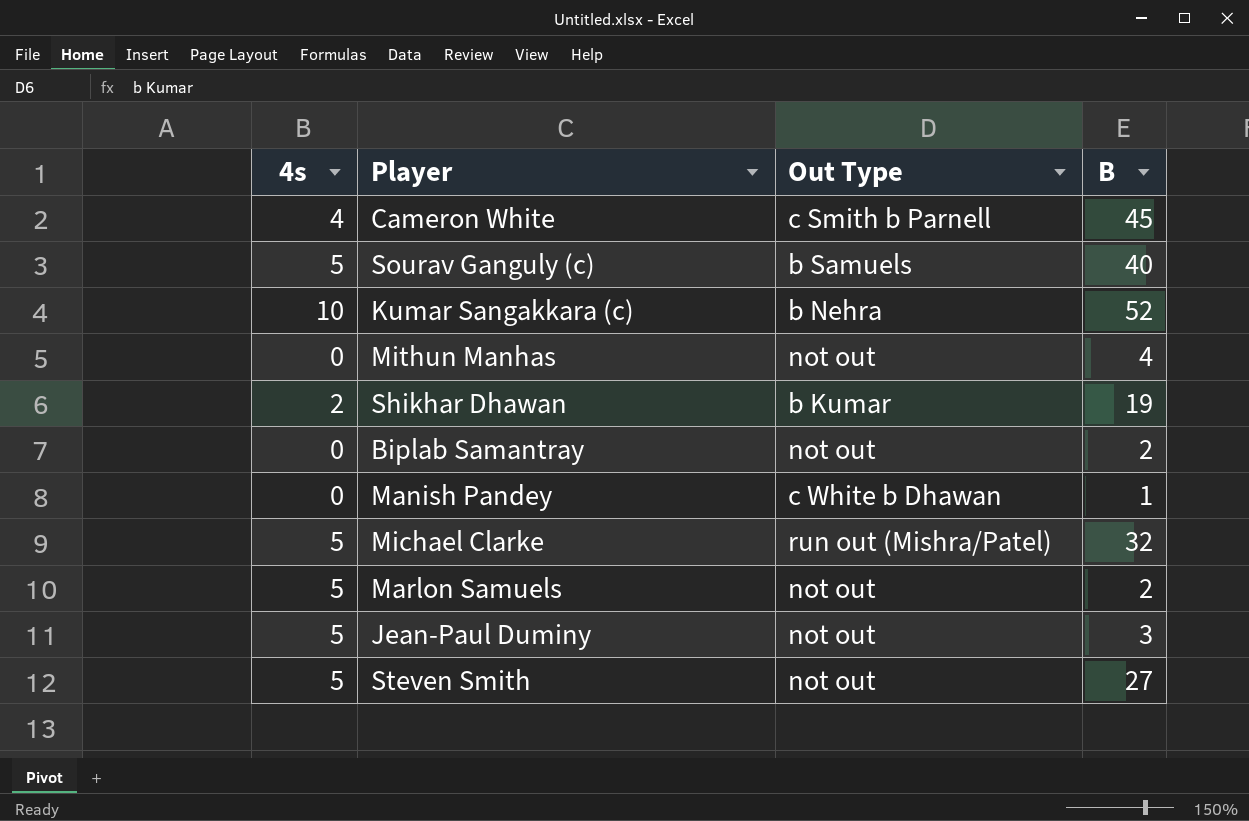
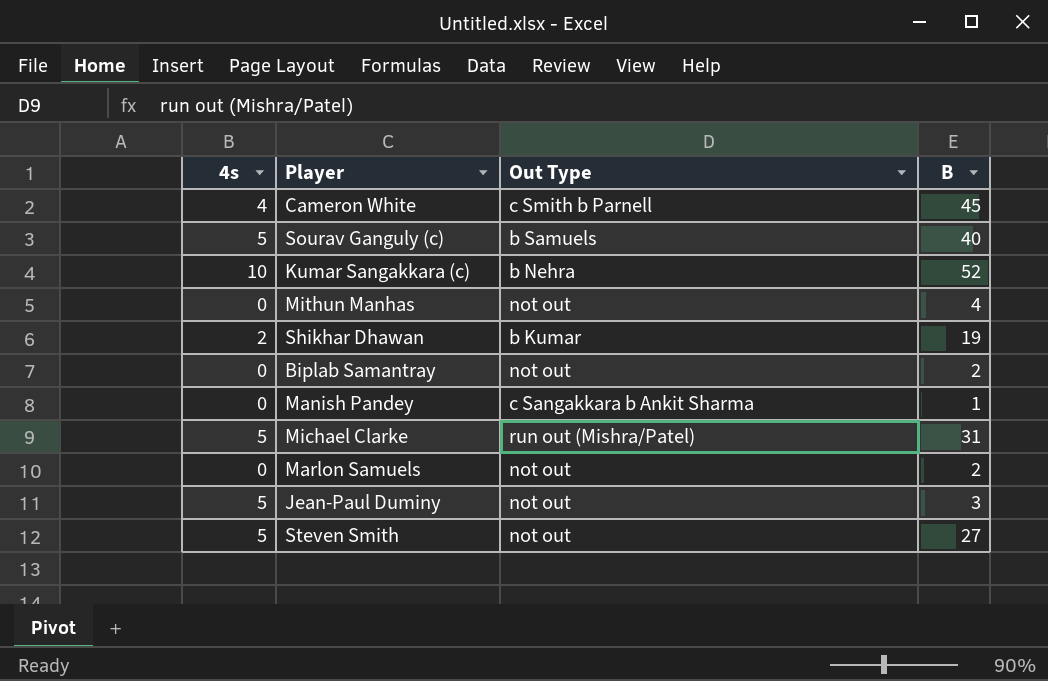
Manish Pandey | Out Type: c White b Dhawan -> c Sangakkara b Ankit Sharma
Michael Clarke | B: 32 -> 31
Marlon Samuels | 4s: 5 -> 0

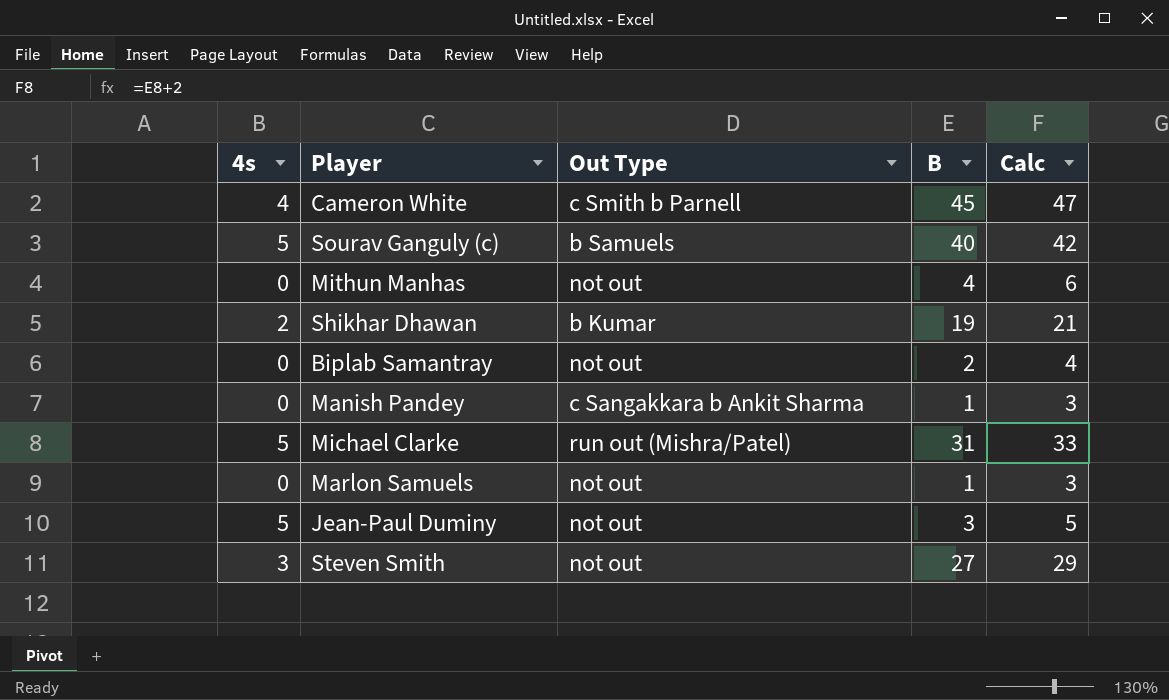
column Calc | formula: none -> [B] + 2
row Kumar Sangakkara (c): 10 | b Nehra | 52 -> none
Marlon Samuels | B: 2 -> 1
Steven Smith | 4s: 5 -> 3

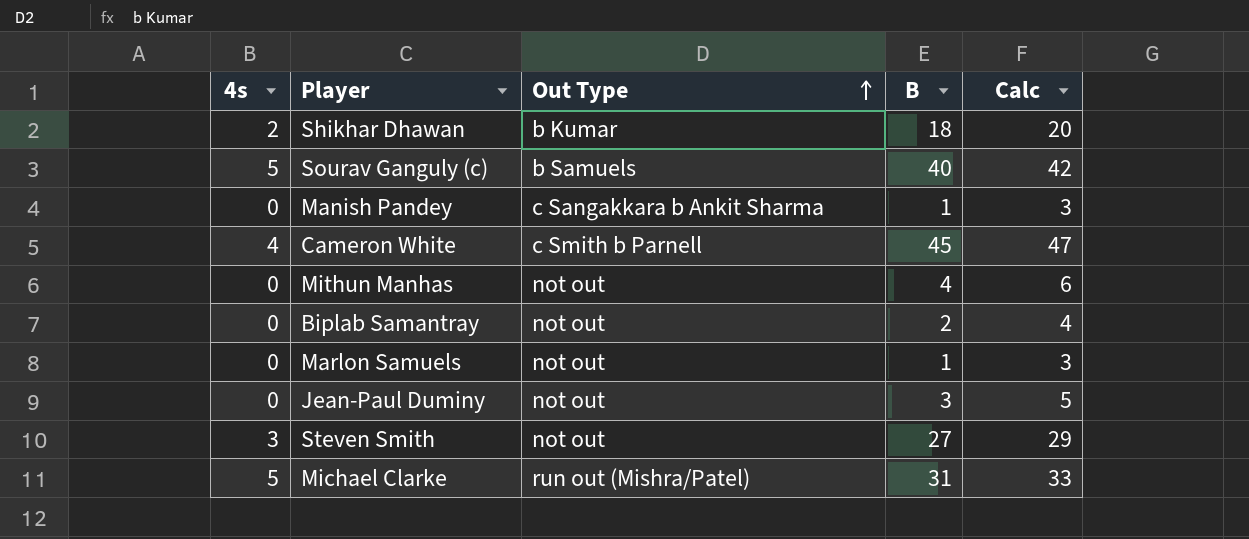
row order: none -> Out Type ascending
Shikhar Dhawan | B: 19 -> 18
Shikhar Dhawan | Calc: 21 -> 20
Jean-Paul Duminy | 4s: 5 -> 0

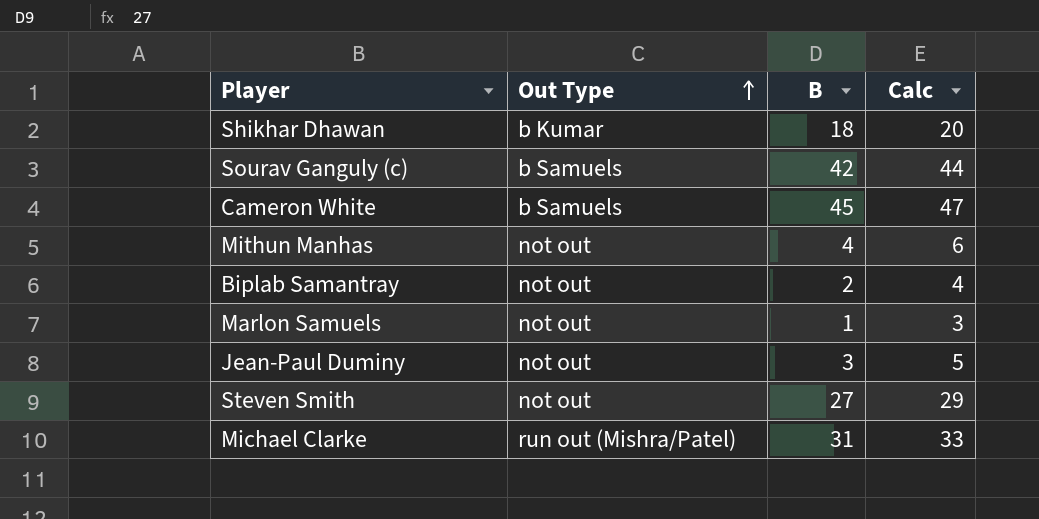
column 4s | position: 1 -> none
row Manish Pandey: 0 | c Sangakkara b Ankit Sharma | 1 | 3 -> none
Sourav Ganguly (c) | B: 40 -> 42
Sourav Ganguly (c) | Calc: 42 -> 44
Cameron White | Out Type: c Smith b Parnell -> b Samuels

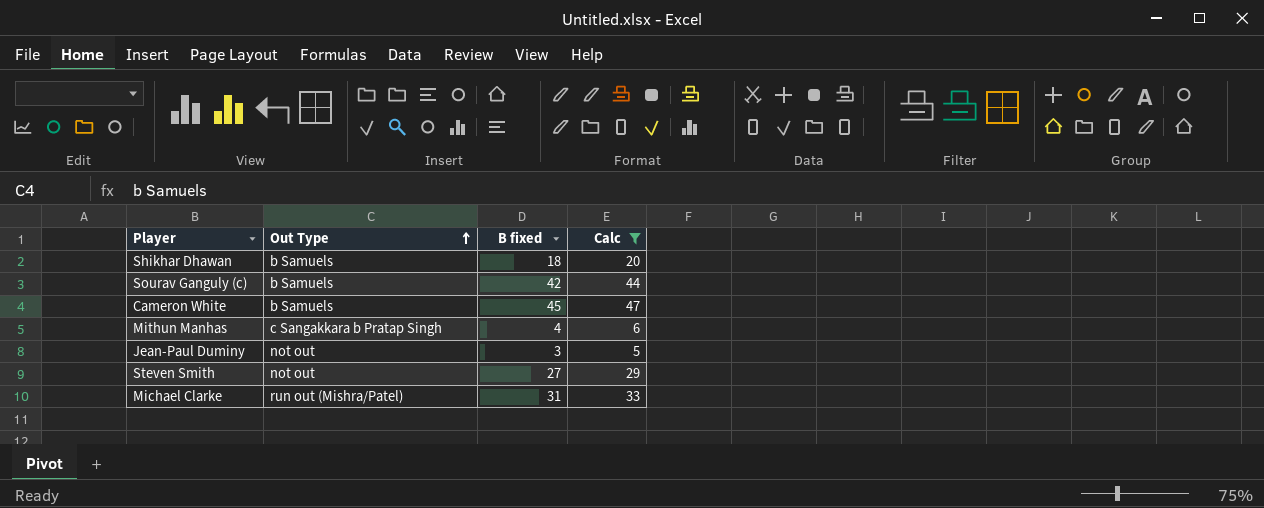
filter: none -> Calc >= 5
column name: B -> B fixed
Shikhar Dhawan | Out Type: b Kumar -> b Samuels
Mithun Manhas | Out Type: not out -> c Sangakkara b Pratap Singh

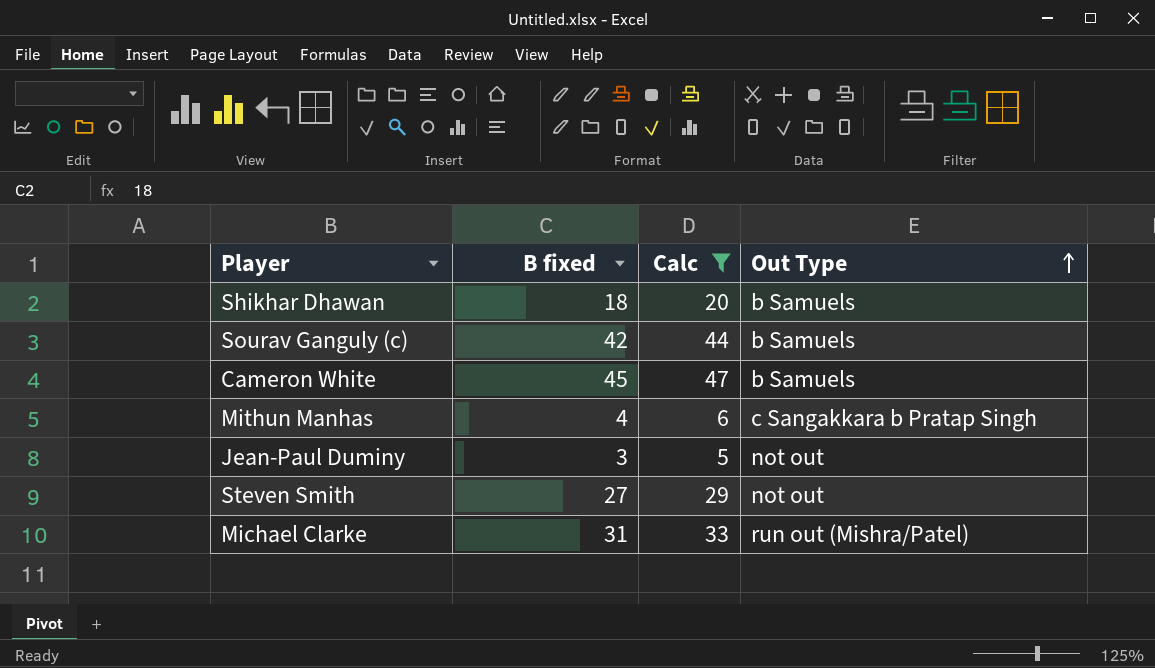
column Out Type | position: 2 -> 4

